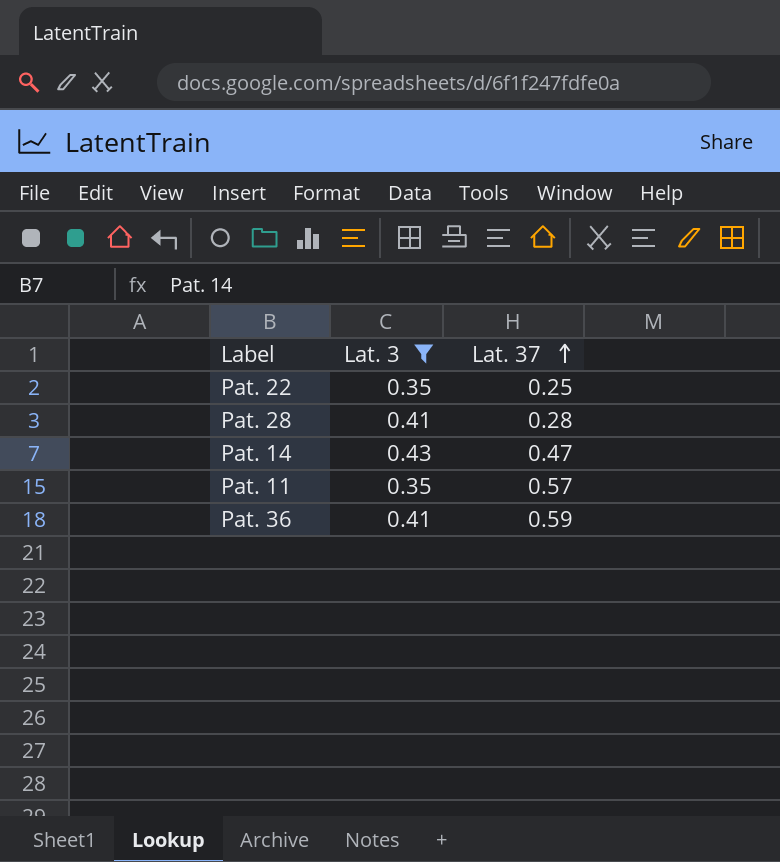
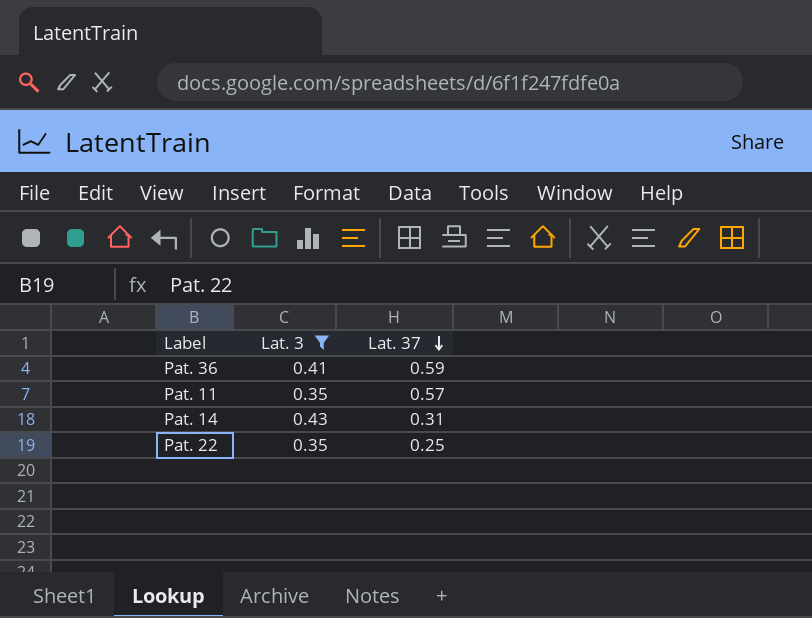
row order: Lat. 37 ascending -> Lat. 37 descending
row Pat. 28: 0.41 | 0.28 -> none
Pat. 14 | Lat. 37: 0.47 -> 0.31

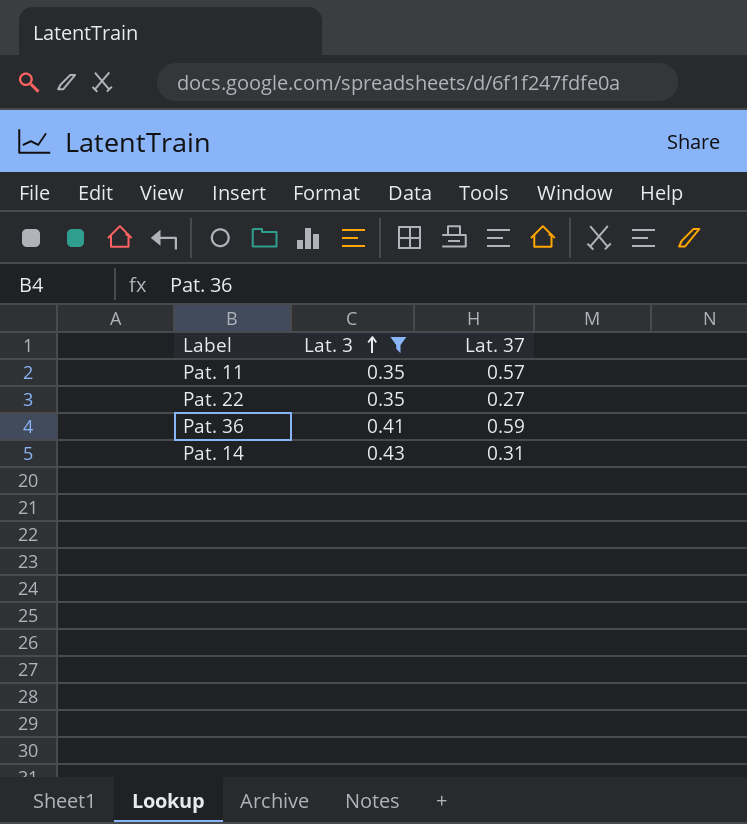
row order: Lat. 37 descending -> Lat. 3 ascending
Pat. 22 | Lat. 37: 0.25 -> 0.27

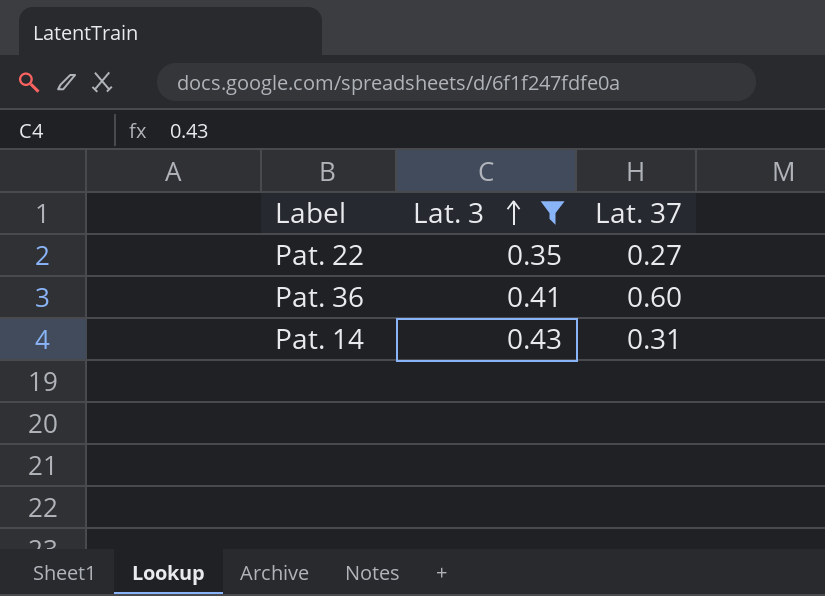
row Pat. 11: 0.35 | 0.57 -> none
Pat. 36 | Lat. 37: 0.59 -> 0.60

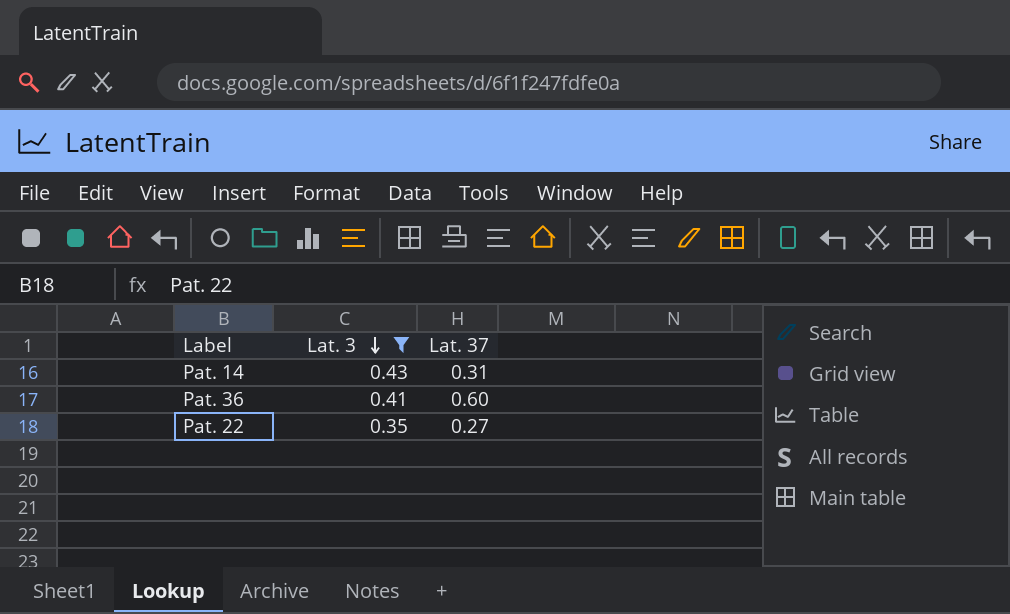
row order: Lat. 3 ascending -> Lat. 3 descending

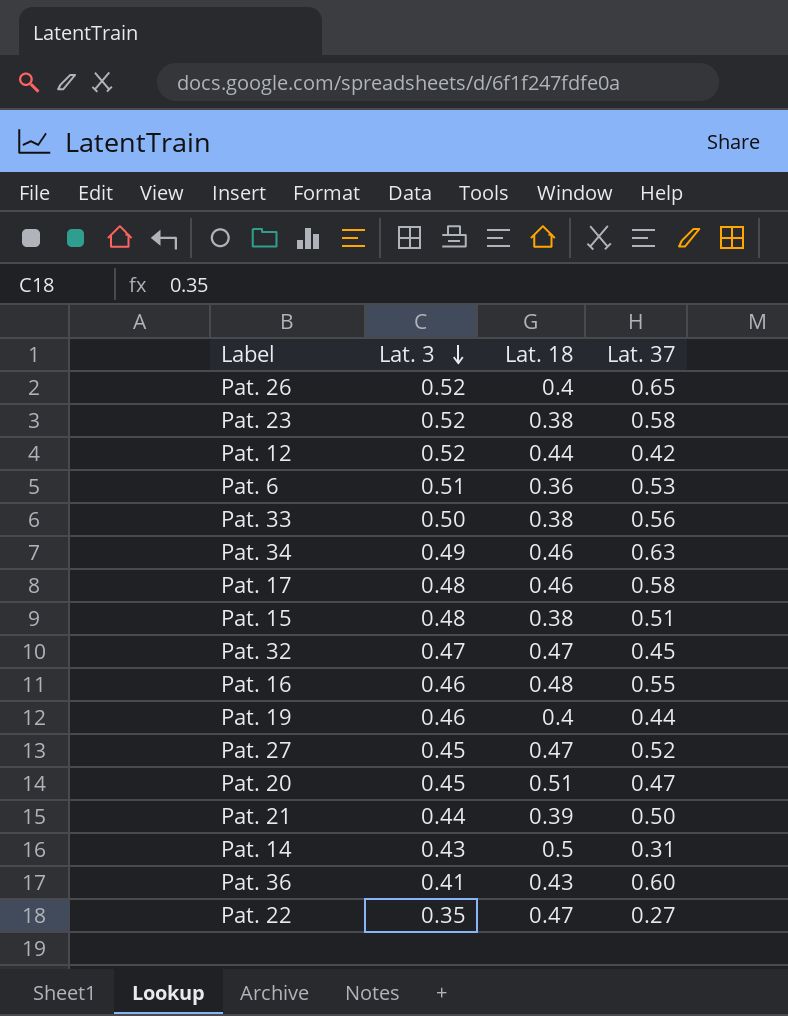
filter: Lat. 3 <= 0.43 -> none
column Lat. 18 | position: none -> 3

